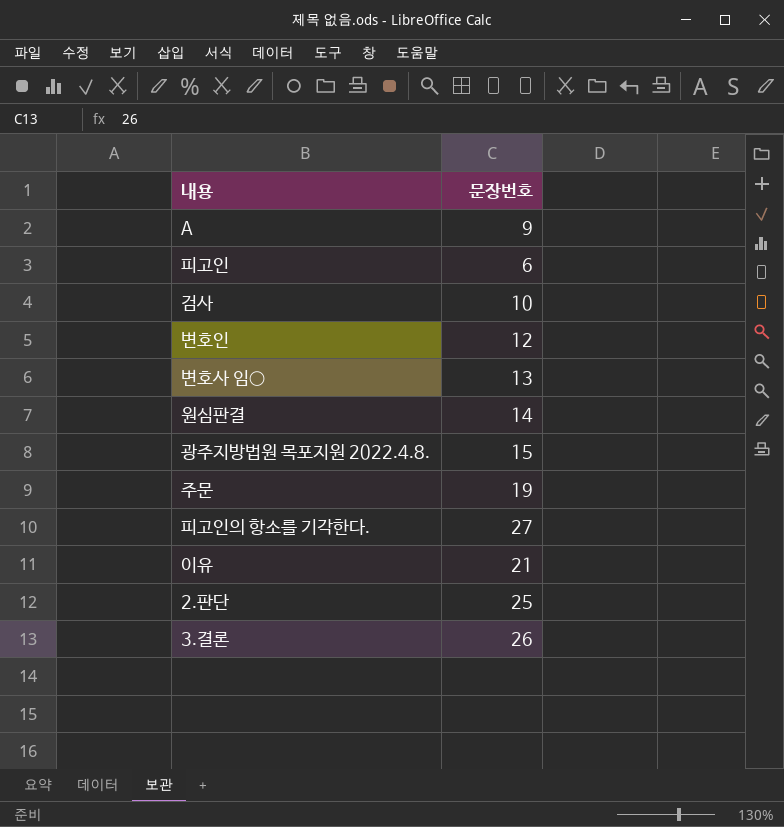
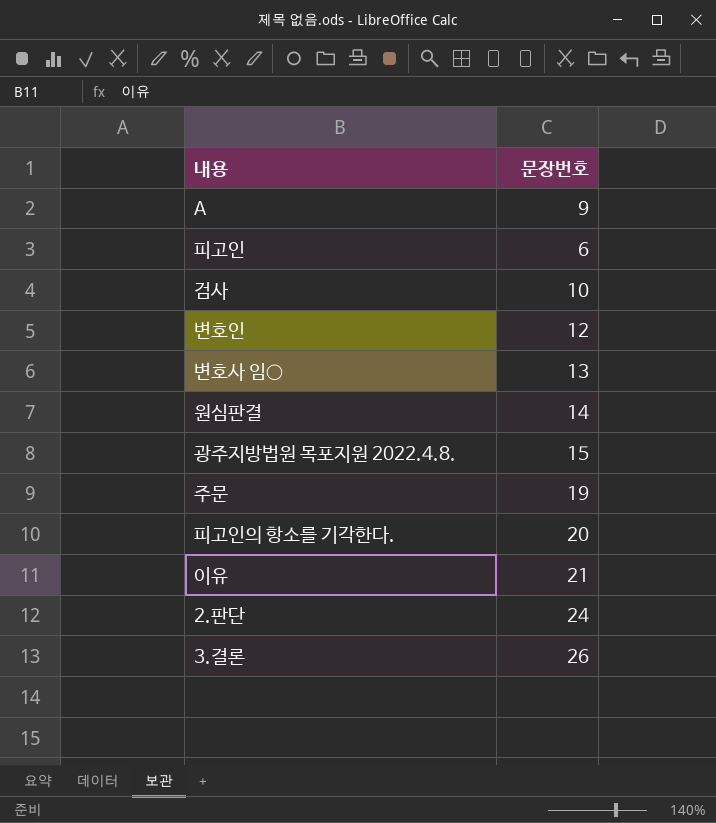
피고인의 항소를 기각한다. | 문장번호: 27 -> 20
2.판단 | 문장번호: 25 -> 24

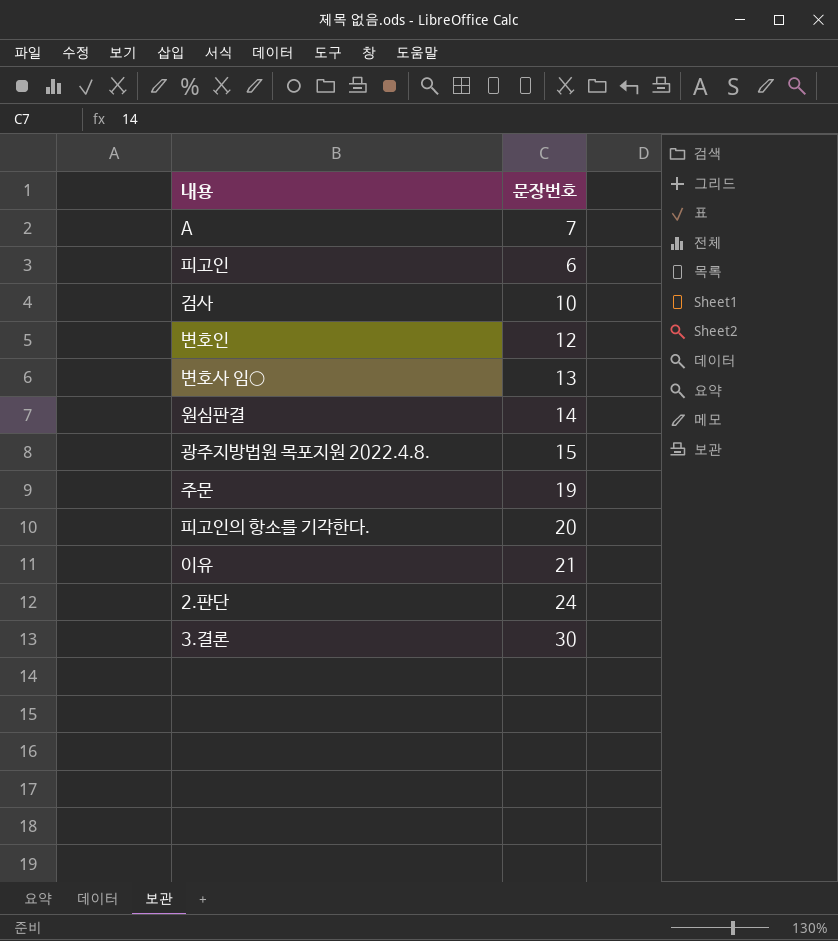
A | 문장번호: 9 -> 7
3.결론 | 문장번호: 26 -> 30

